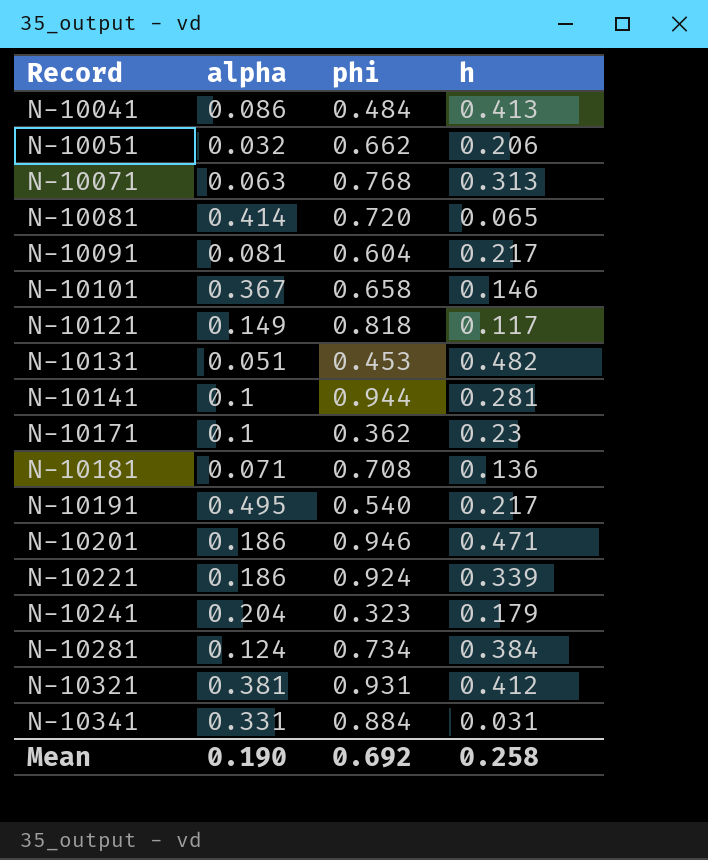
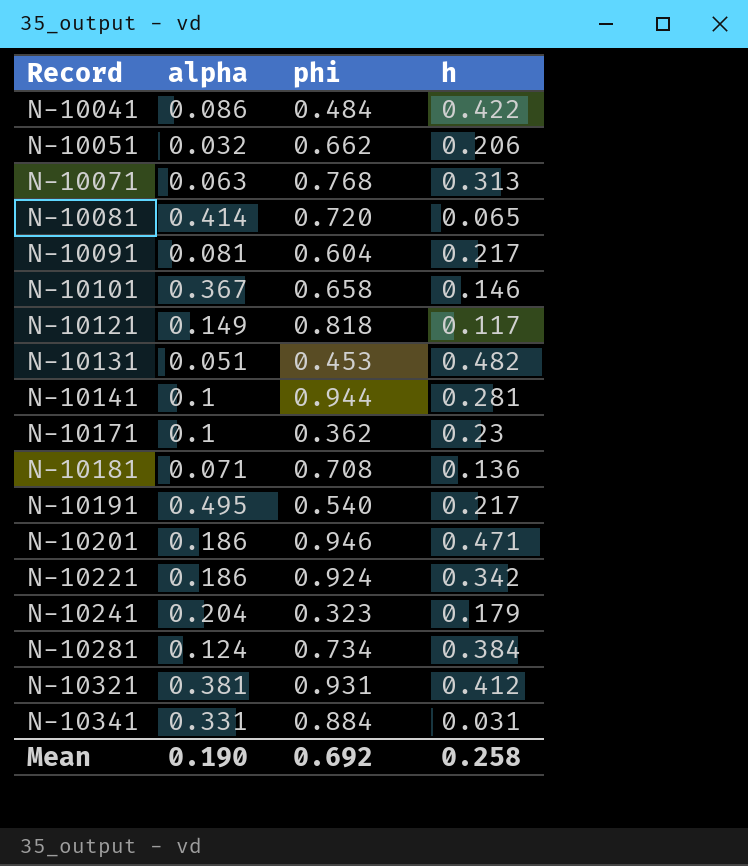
N-10041 | h: 0.413 -> 0.422
N-10221 | h: 0.339 -> 0.342

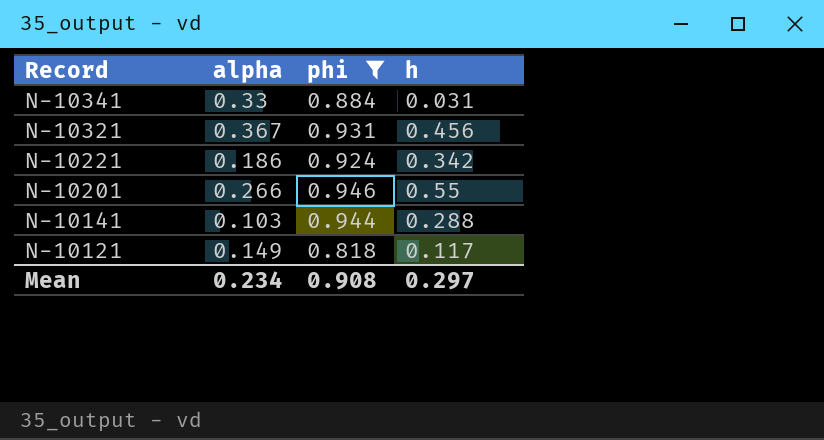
filter: none -> phi >= 0.818
row order: Record ascending -> Record descending
N-10341 | alpha: 0.331 -> 0.33
N-10321 | alpha: 0.381 -> 0.367
N-10321 | h: 0.412 -> 0.456
N-10201 | alpha: 0.186 -> 0.266
N-10201 | h: 0.471 -> 0.55
N-10141 | alpha: 0.1 -> 0.103
N-10141 | h: 0.281 -> 0.288
Mean | alpha: 0.190 -> 0.234
Mean | phi: 0.692 -> 0.908
Mean | h: 0.258 -> 0.297

